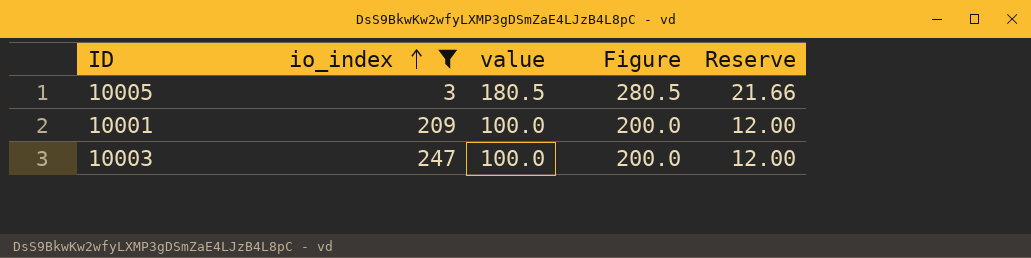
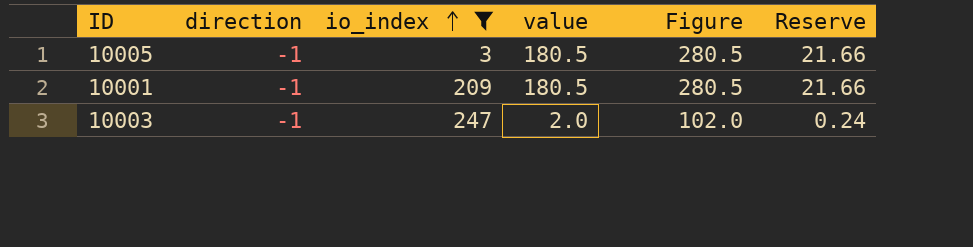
column direction | position: none -> 2
10001 | value: 100.0 -> 180.5
10001 | Figure: 200.0 -> 280.5
10001 | Reserve: 12.00 -> 21.66
10003 | value: 100.0 -> 2.0
10003 | Figure: 200.0 -> 102.0
10003 | Reserve: 12.00 -> 0.24

